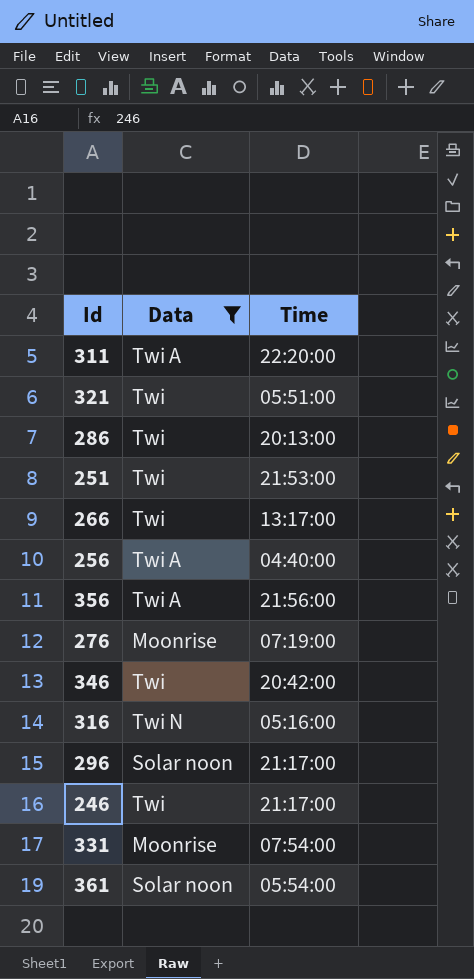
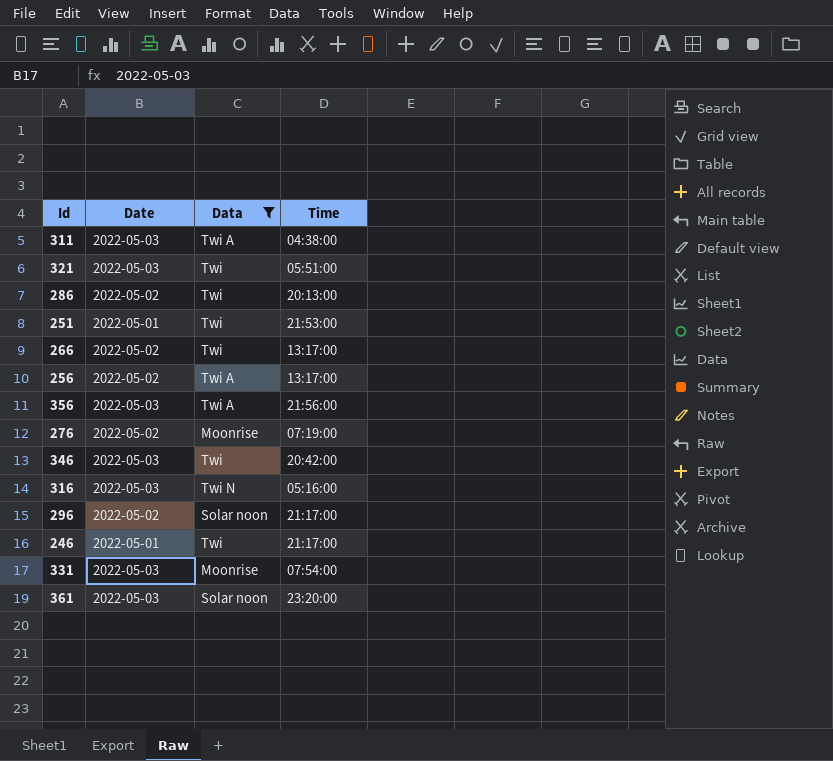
column Date | position: none -> 2
311 | Time: 22:20:00 -> 04:38:00
256 | Time: 04:40:00 -> 13:17:00
361 | Time: 05:54:00 -> 23:20:00

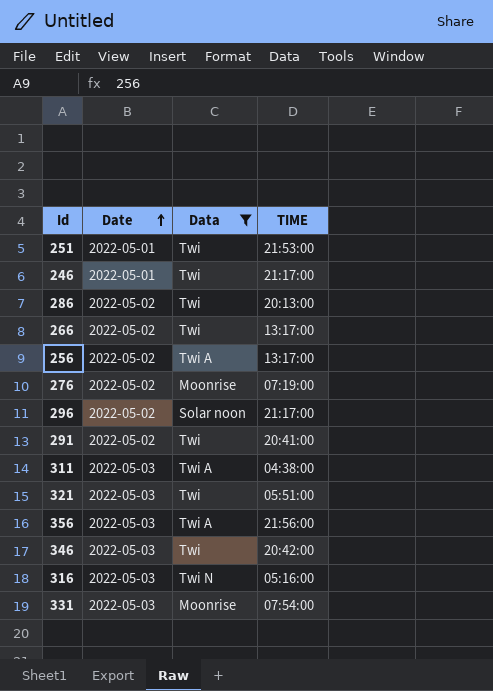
row order: none -> Date ascending
column name: Time -> TIME
row 361: 2022-05-03 | Solar noon | 23:20:00 -> none
row 291: none -> 2022-05-02 | Twi | 20:41:00

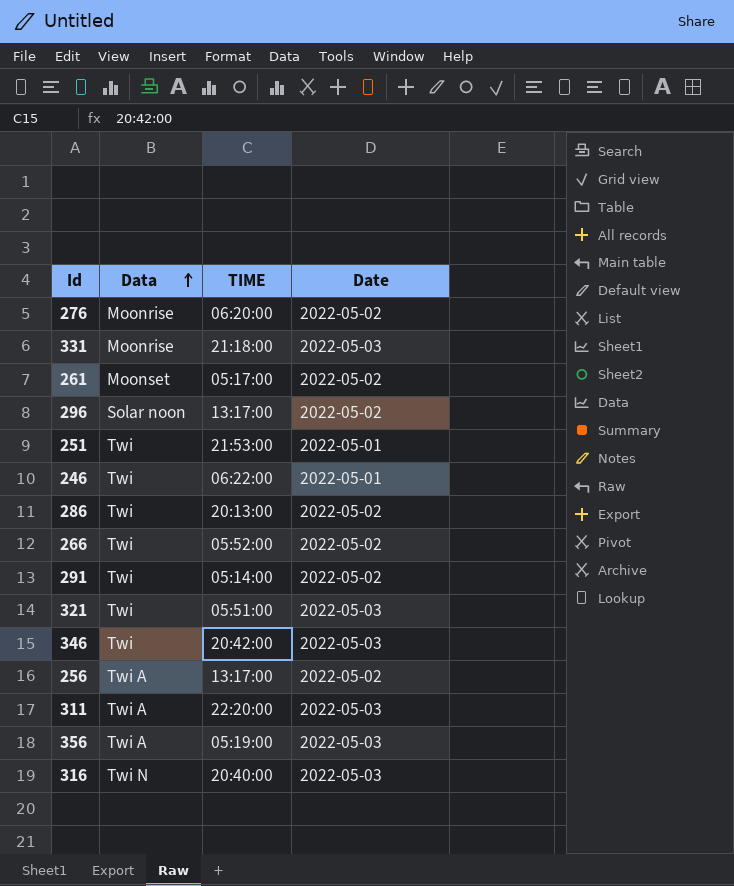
filter: Data != Moonset -> none
row order: Date ascending -> Data ascending
column Date | position: 2 -> 4
276 | TIME: 07:19:00 -> 06:20:00
331 | TIME: 07:54:00 -> 21:18:00
296 | TIME: 21:17:00 -> 13:17:00
246 | TIME: 21:17:00 -> 06:22:00
266 | TIME: 13:17:00 -> 05:52:00
291 | TIME: 20:41:00 -> 05:14:00
311 | TIME: 04:38:00 -> 22:20:00
356 | TIME: 21:56:00 -> 05:19:00
316 | TIME: 05:16:00 -> 20:40:00

